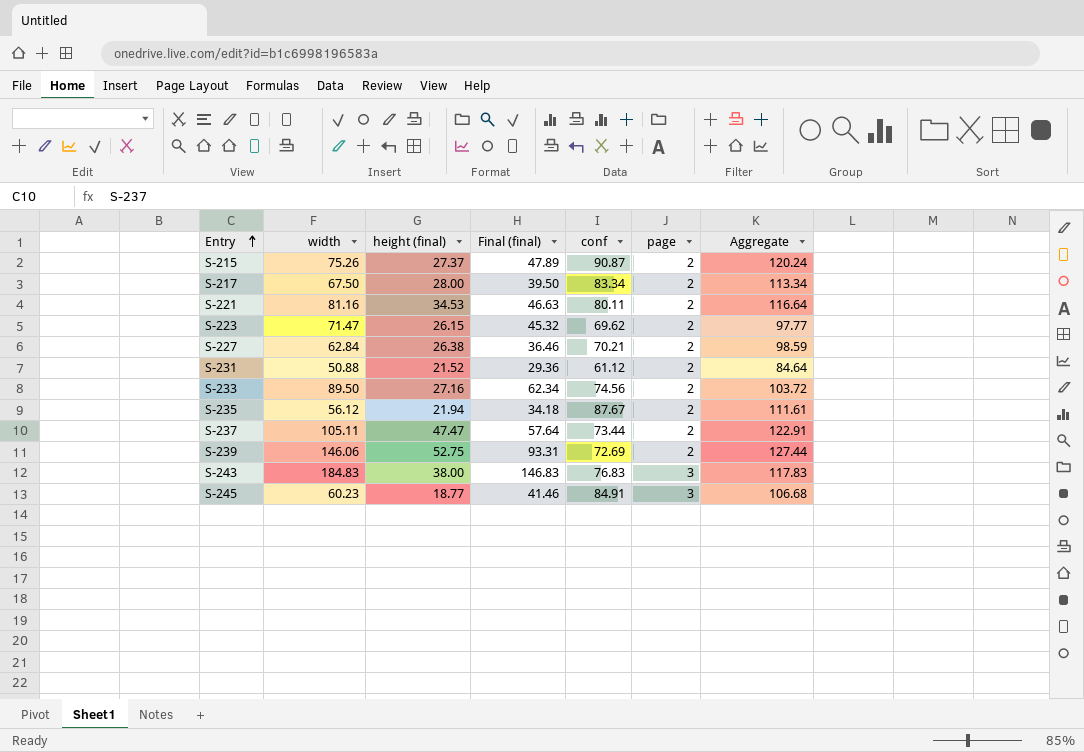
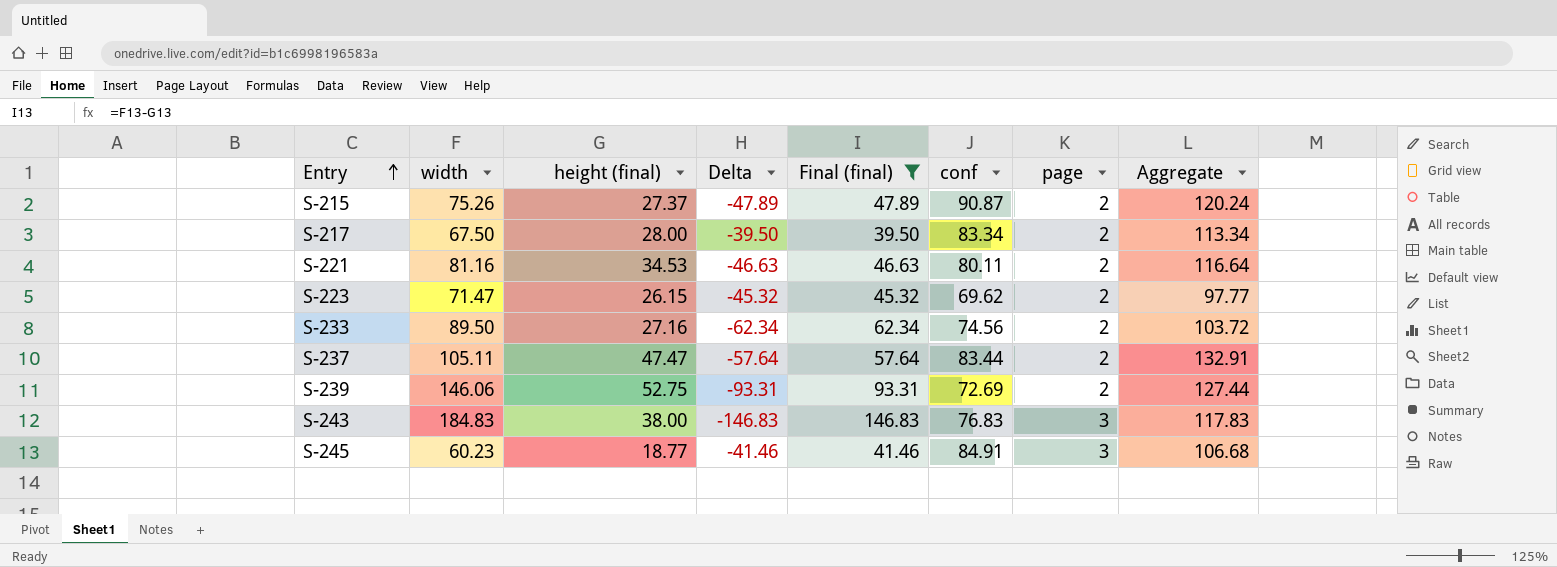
filter: none -> Final (final) >= 39.50
column Delta | formula: none -> [height (final)] - [width]
S-237 | conf: 73.44 -> 83.44
S-237 | Aggregate: 122.91 -> 132.91

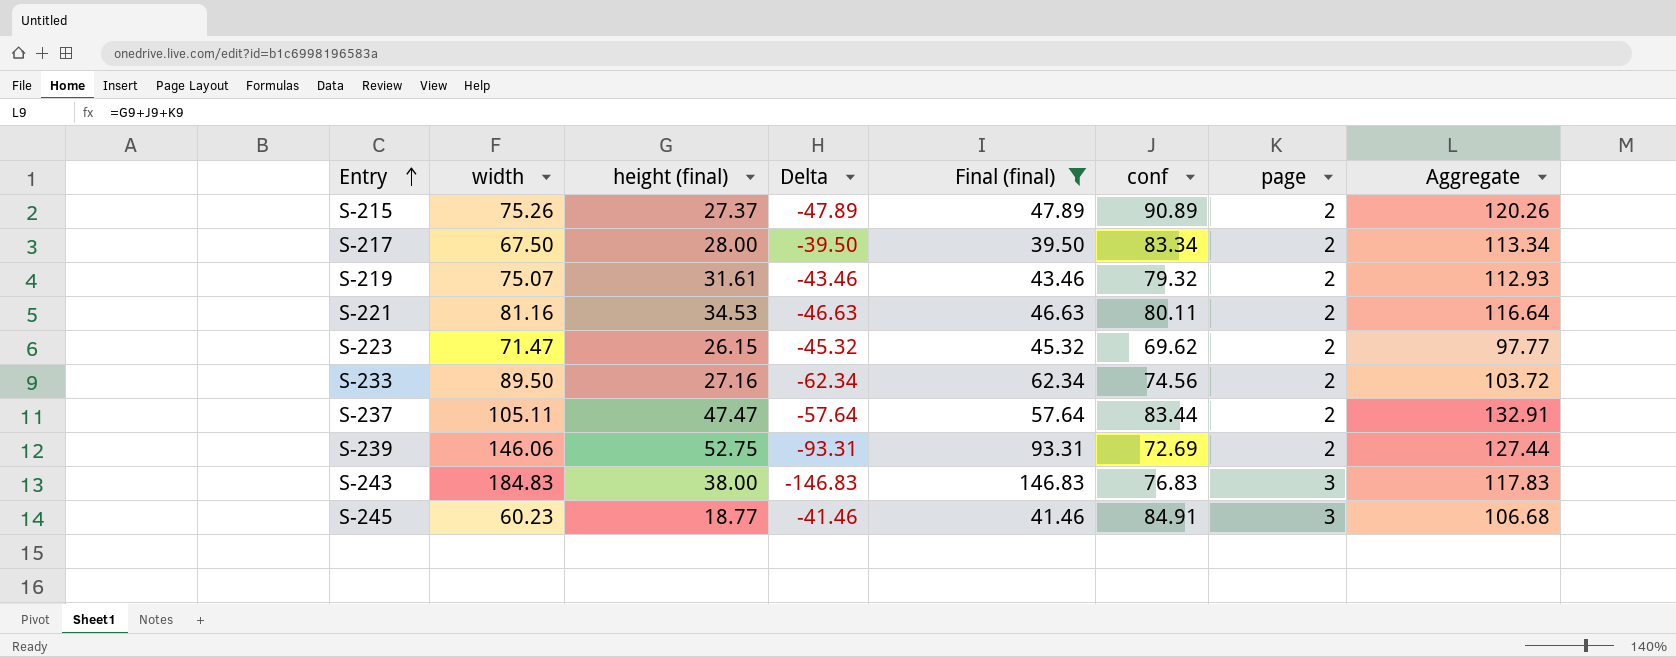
S-215 | conf: 90.87 -> 90.89
S-215 | Aggregate: 120.24 -> 120.26
row S-219: none -> 75.07 | 31.61 | -43.46 | 43.46 | 79.32 | 2 | 112.93

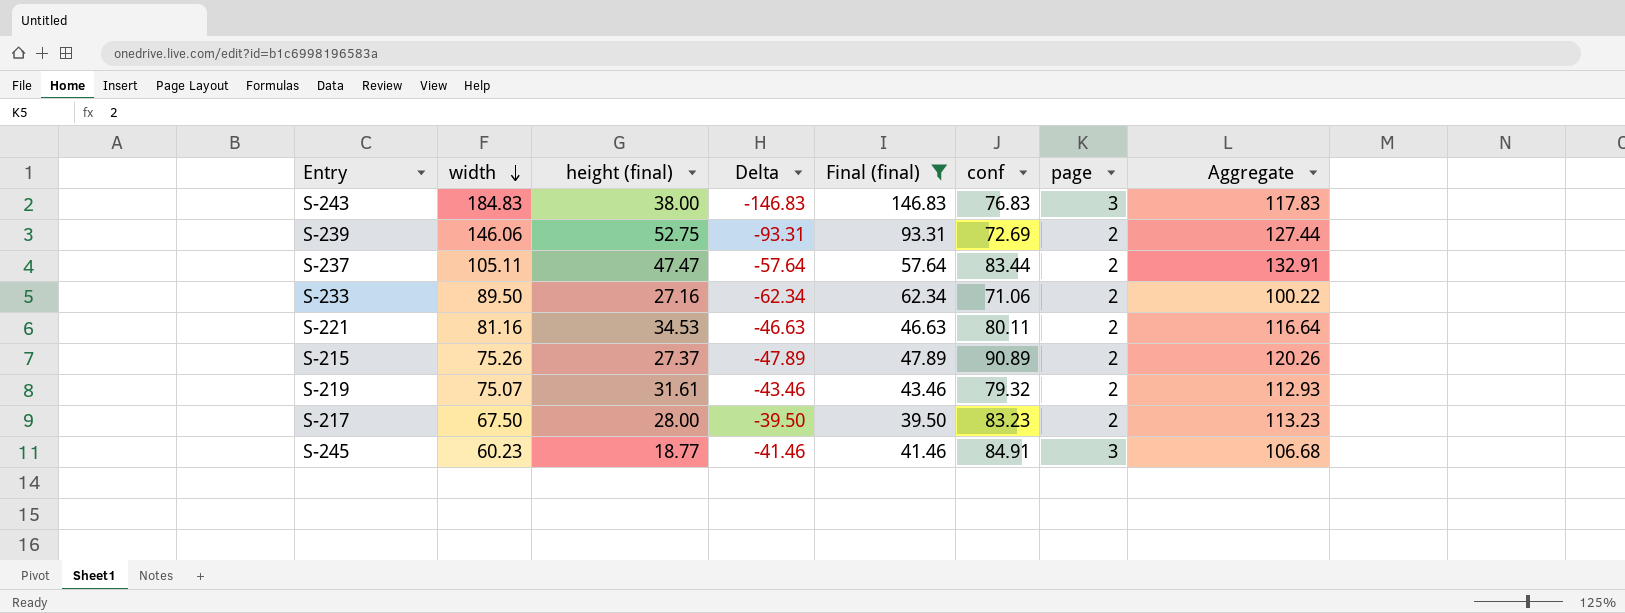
row order: Entry ascending -> width descending
row S-223: 71.47 | 26.15 | -45.32 | 45.32 | 69.62 | 2 | 97.77 -> none
S-233 | conf: 74.56 -> 71.06
S-233 | Aggregate: 103.72 -> 100.22
S-217 | conf: 83.34 -> 83.23
S-217 | Aggregate: 113.34 -> 113.23

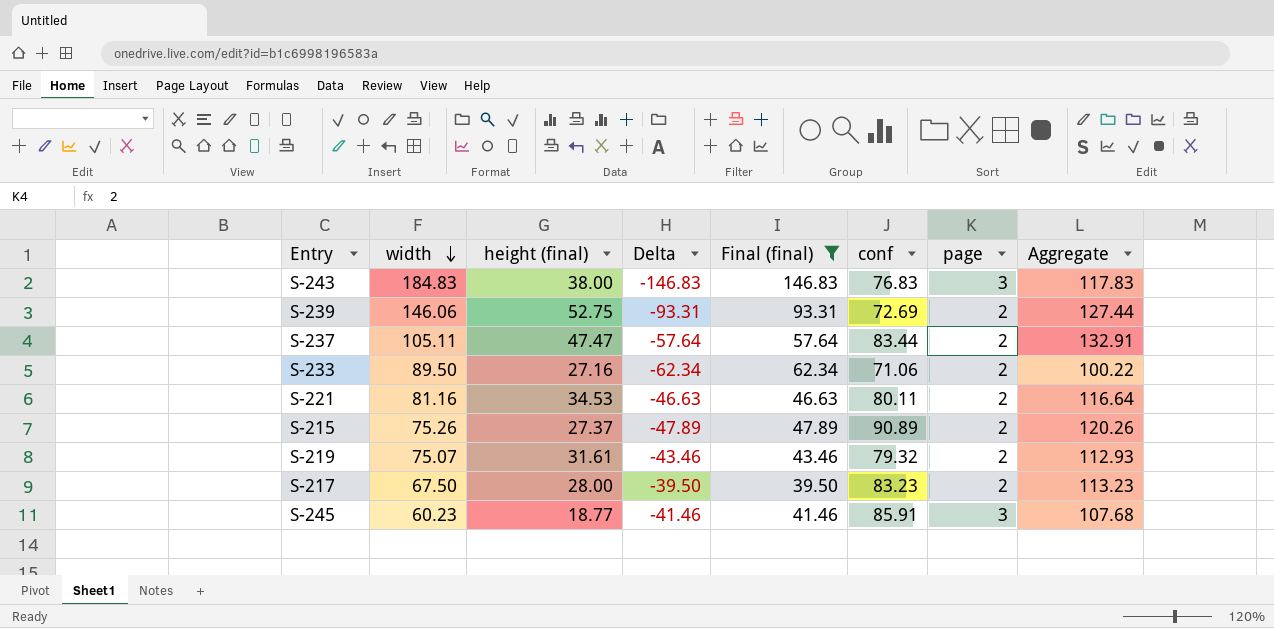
S-245 | conf: 84.91 -> 85.91
S-245 | Aggregate: 106.68 -> 107.68

